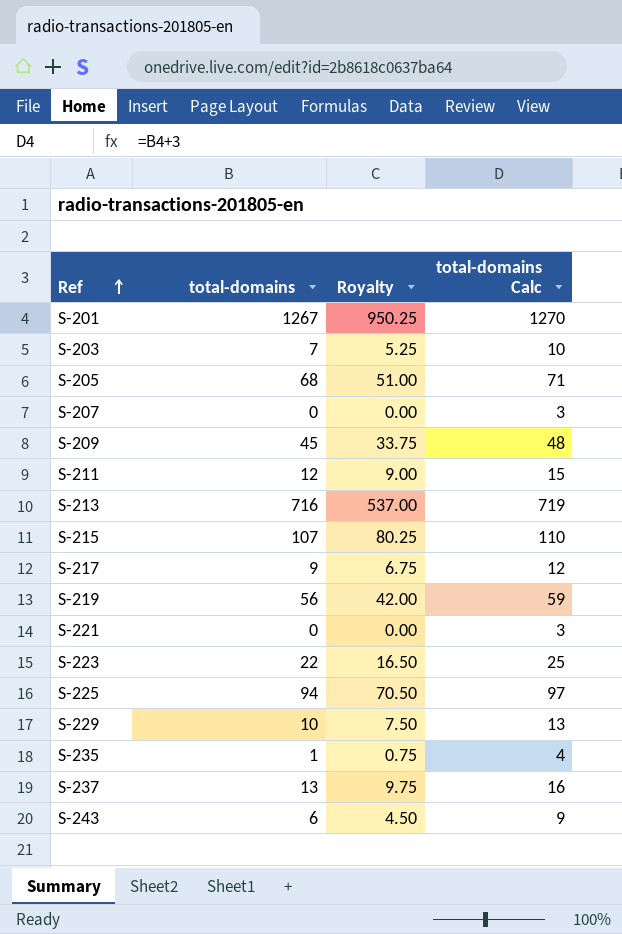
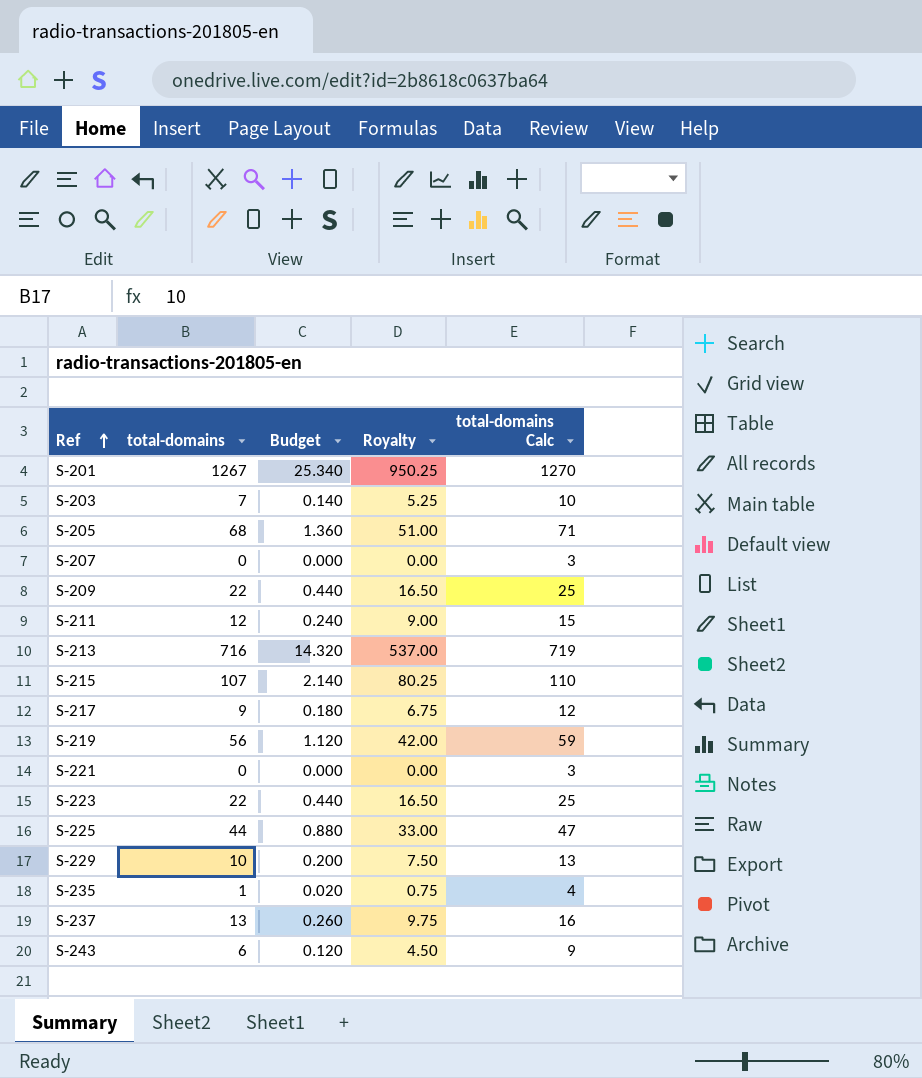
column Budget | formula: none -> [total-domains] * 0.02
S-209 | total-domains: 45 -> 22
S-209 | Royalty: 33.75 -> 16.50
S-209 | total-domains Calc: 48 -> 25
S-225 | total-domains: 94 -> 44
S-225 | Royalty: 70.50 -> 33.00
S-225 | total-domains Calc: 97 -> 47

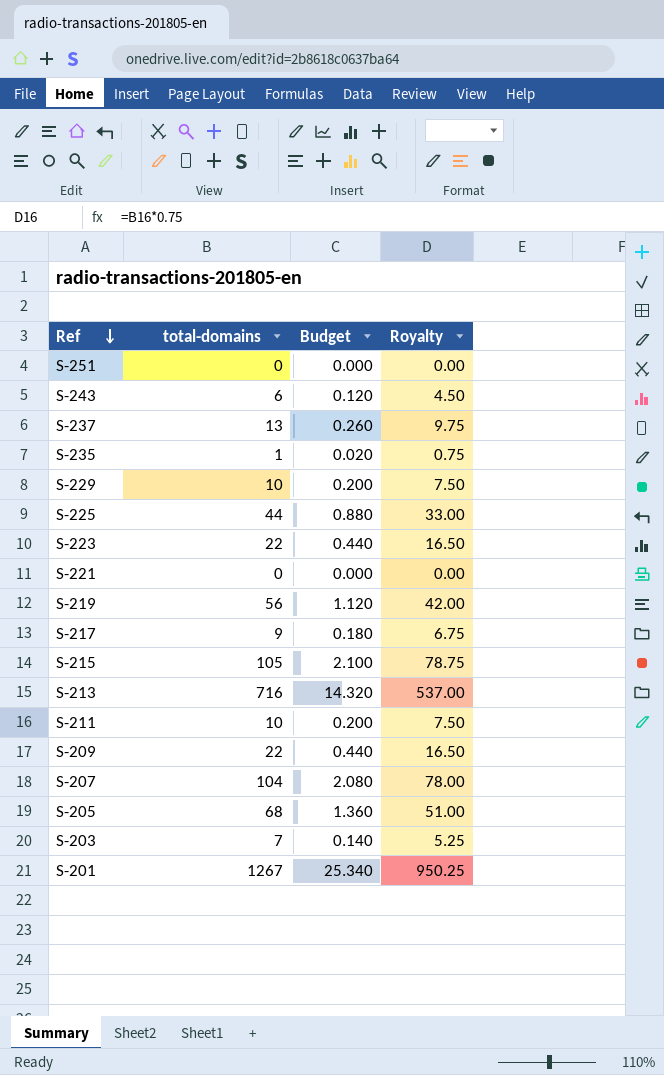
row order: Ref ascending -> Ref descending
column total-domains Calc | formula: [total-domains] + 3 -> none
row S-251: none -> 0 | 0.000 | 0.00
S-215 | total-domains: 107 -> 105
S-215 | Budget: 2.140 -> 2.100
S-215 | Royalty: 80.25 -> 78.75
S-211 | total-domains: 12 -> 10
S-211 | Budget: 0.240 -> 0.200
S-211 | Royalty: 9.00 -> 7.50
S-207 | total-domains: 0 -> 104
S-207 | Budget: 0.000 -> 2.080
S-207 | Royalty: 0.00 -> 78.00

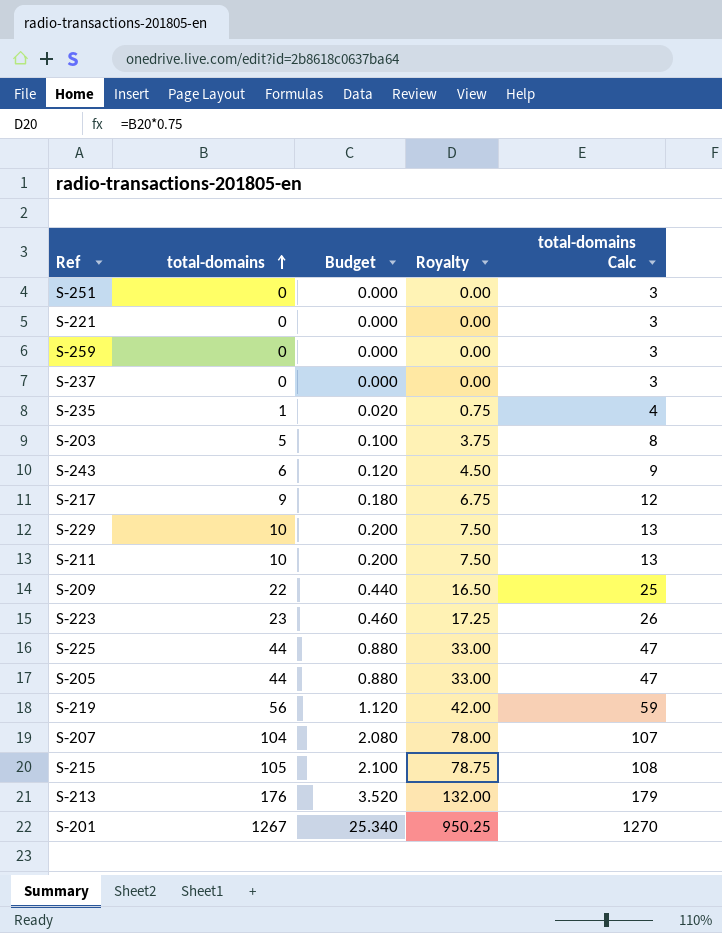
row order: Ref descending -> total-domains ascending
column total-domains Calc | formula: none -> [total-domains] + 3
row S-259: none -> 0 | 0.000 | 0.00 | 3
S-237 | total-domains: 13 -> 0
S-237 | Budget: 0.260 -> 0.000
S-237 | Royalty: 9.75 -> 0.00
S-203 | total-domains: 7 -> 5
S-203 | Budget: 0.140 -> 0.100
S-203 | Royalty: 5.25 -> 3.75
S-223 | total-domains: 22 -> 23
S-223 | Budget: 0.440 -> 0.460
S-223 | Royalty: 16.50 -> 17.25
S-205 | total-domains: 68 -> 44
S-205 | Budget: 1.360 -> 0.880
S-205 | Royalty: 51.00 -> 33.00
S-213 | total-domains: 716 -> 176
S-213 | Budget: 14.320 -> 3.520
S-213 | Royalty: 537.00 -> 132.00

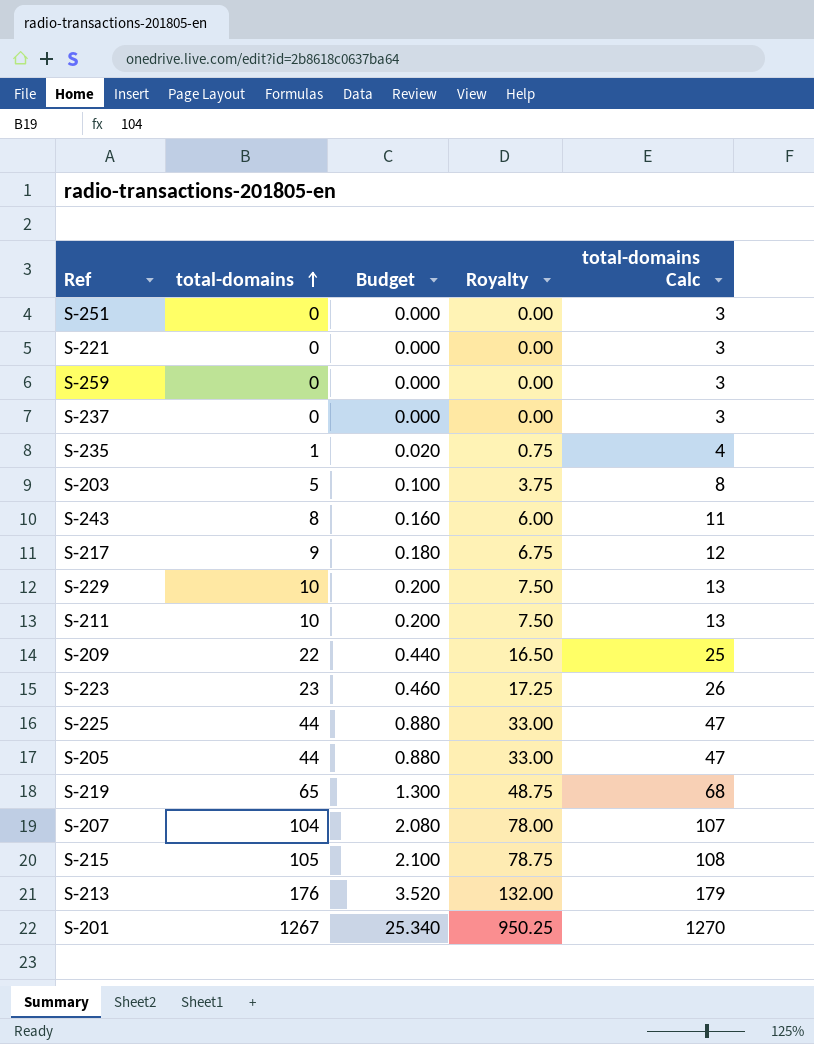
S-243 | total-domains: 6 -> 8
S-243 | Budget: 0.120 -> 0.160
S-243 | Royalty: 4.50 -> 6.00
S-243 | total-domains Calc: 9 -> 11
S-219 | total-domains: 56 -> 65
S-219 | Budget: 1.120 -> 1.300
S-219 | Royalty: 42.00 -> 48.75
S-219 | total-domains Calc: 59 -> 68

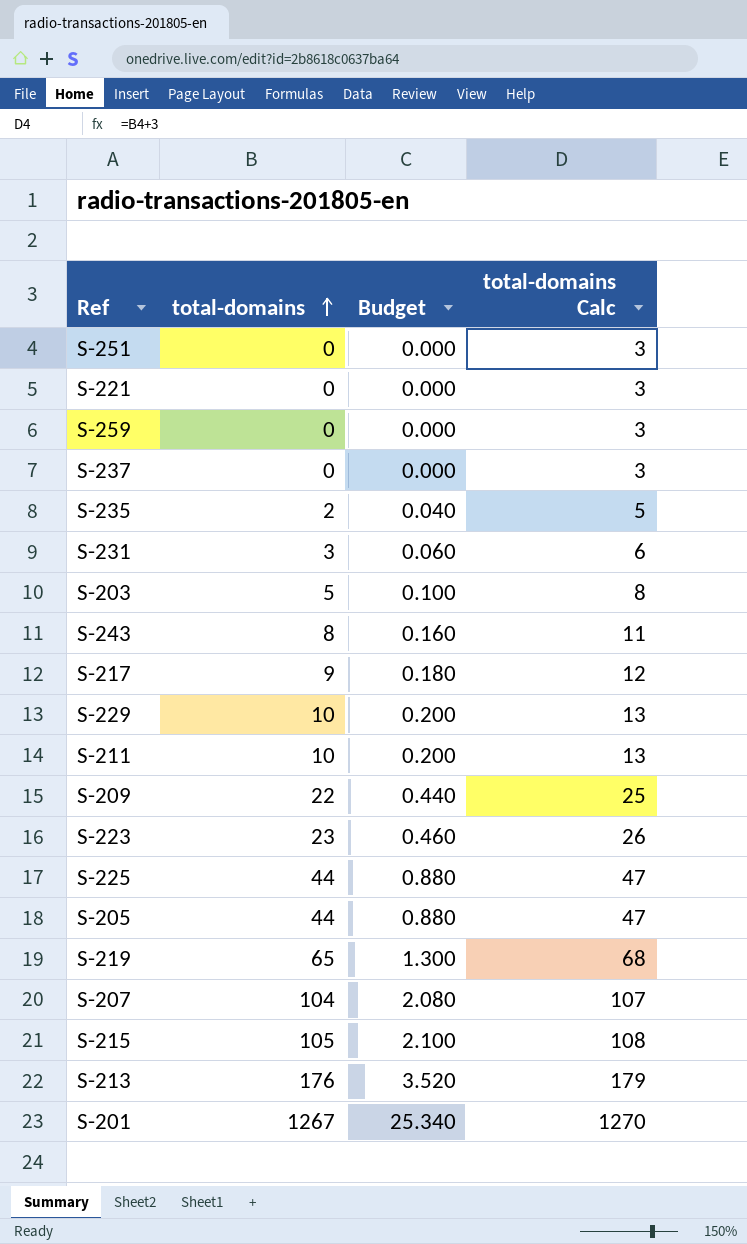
column Royalty | formula: [total-domains] * 0.75 -> none
S-235 | total-domains: 1 -> 2
S-235 | Budget: 0.020 -> 0.040
S-235 | total-domains Calc: 4 -> 5
row S-231: none -> 3 | 0.060 | 6

